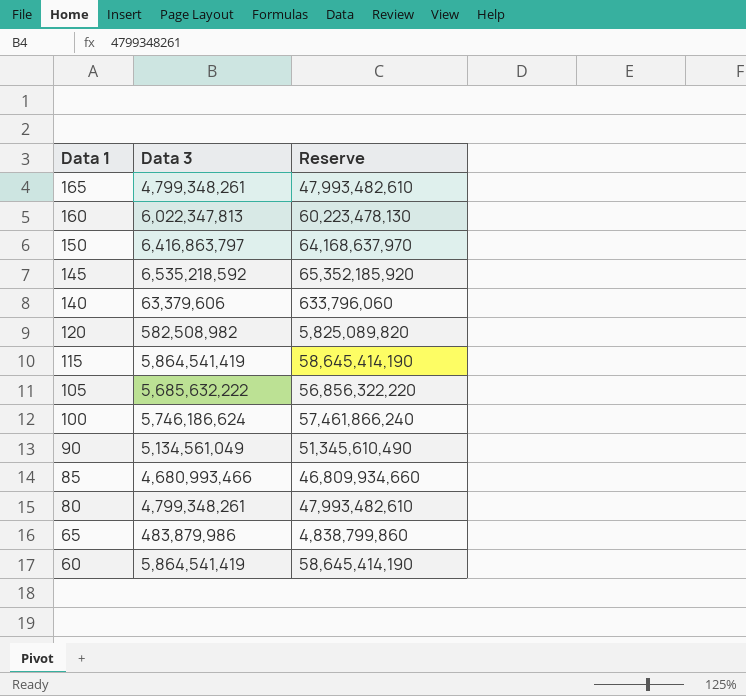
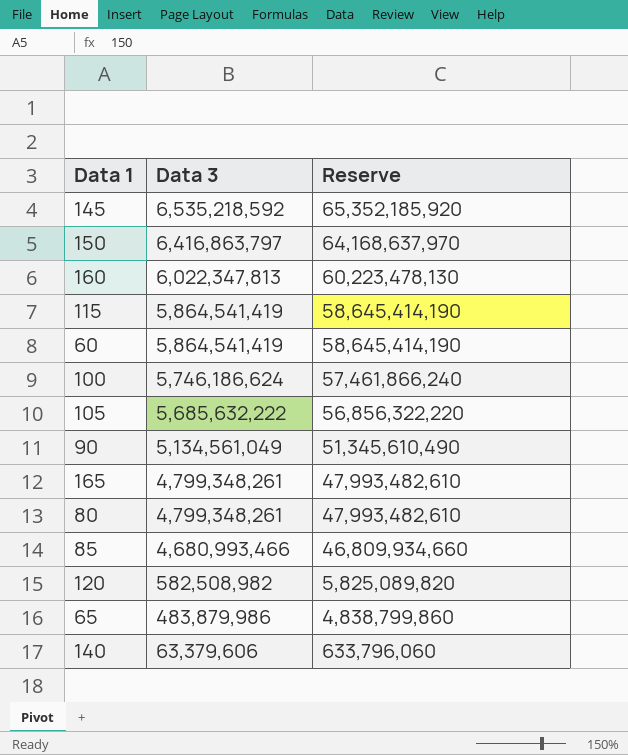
row order: Data 1 descending -> Data 3 descending

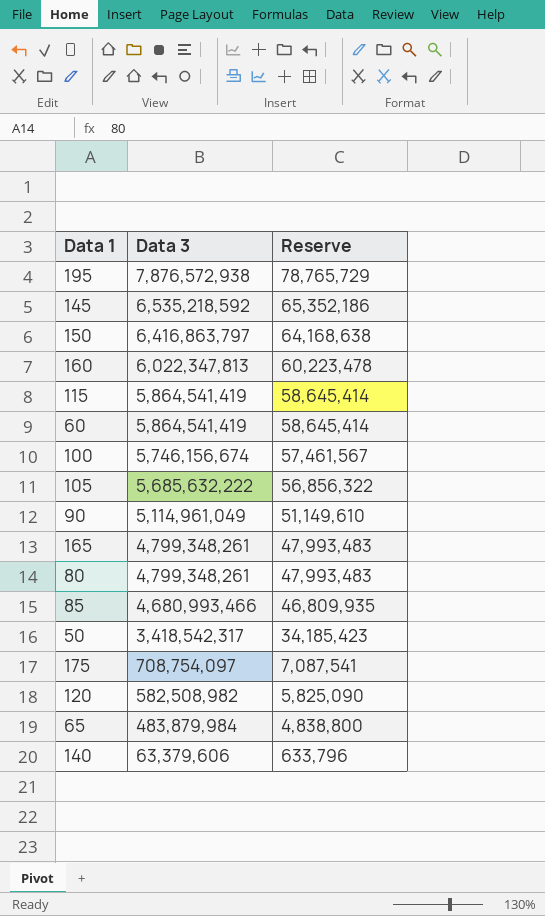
column Reserve | formula: [Data 3] * 10 -> [Data 3] * 0.01
row 195: none -> 7,876,572,938 | 78,765,729
100 | Data 3: 5,746,186,624 -> 5,746,156,674
90 | Data 3: 5,134,561,049 -> 5,114,961,049
row 50: none -> 3,418,542,317 | 34,185,423
row 175: none -> 708,754,097 | 7,087,541
65 | Data 3: 483,879,986 -> 483,879,984

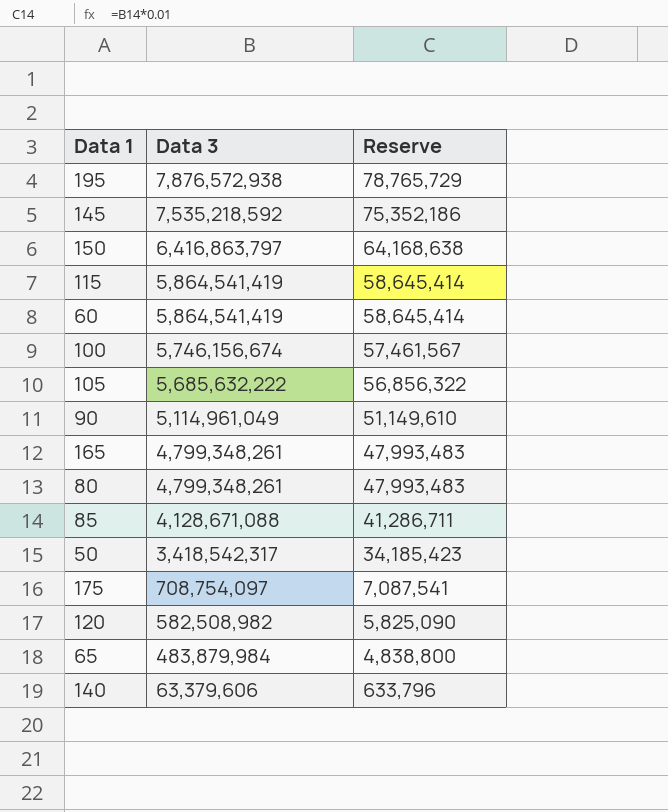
row 160: 6,022,347,813 | 60,223,478 -> none
145 | Data 3: 6,535,218,592 -> 7,535,218,592
145 | Reserve: 65,352,186 -> 75,352,186
85 | Data 3: 4,680,993,466 -> 4,128,671,088
85 | Reserve: 46,809,935 -> 41,286,711

